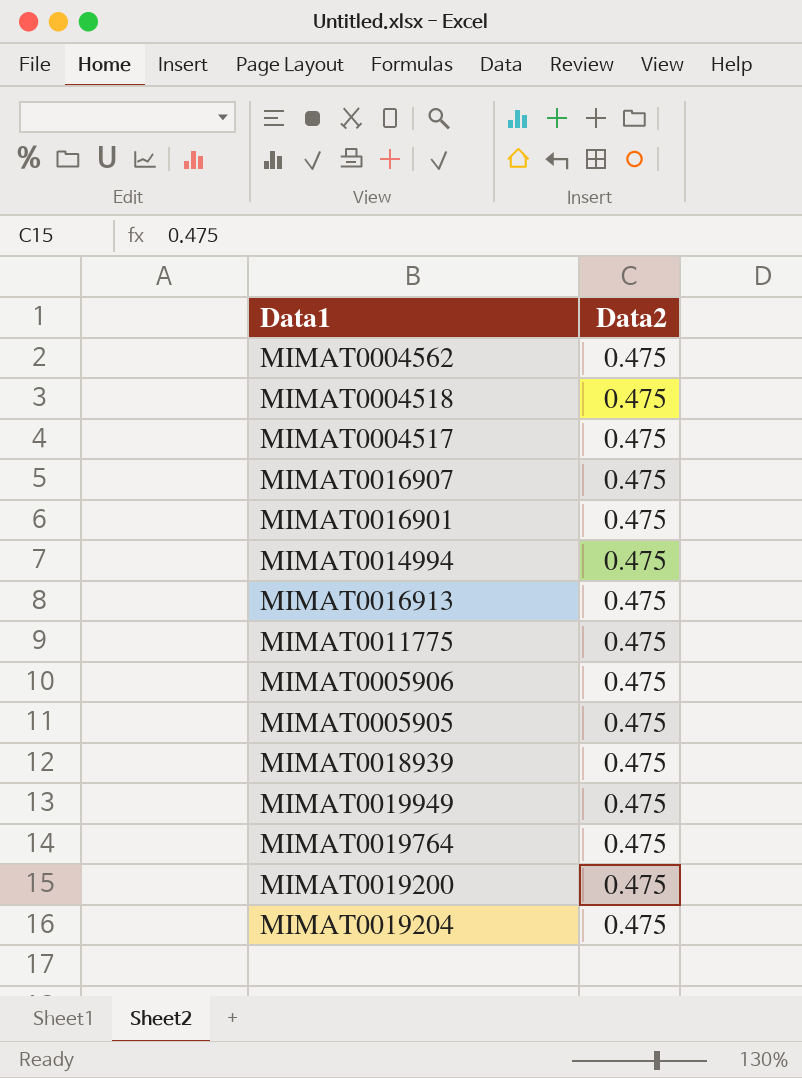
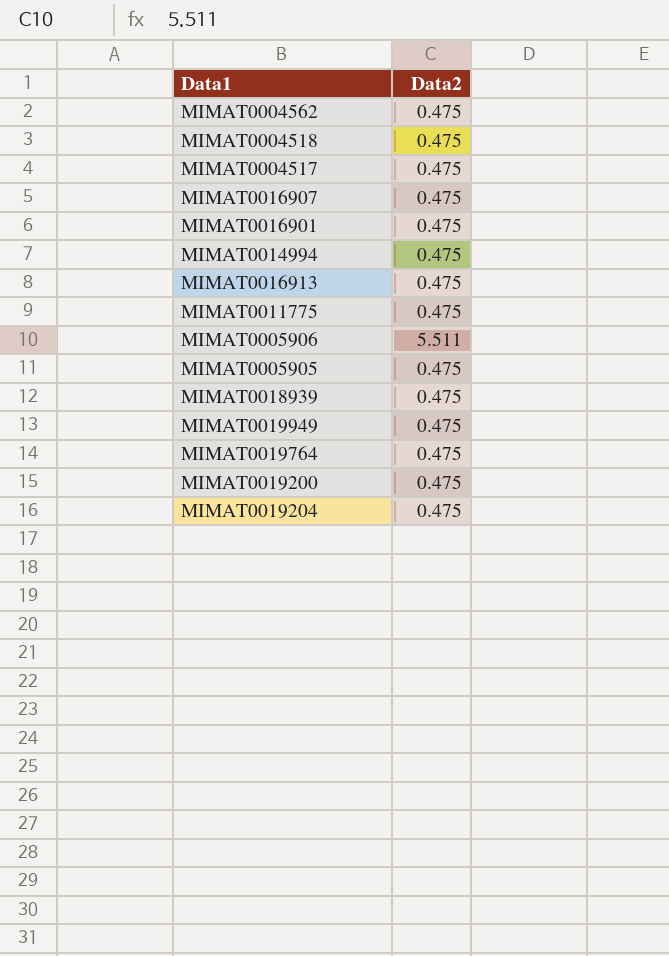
MIMAT0005906 | Data2: 0.475 -> 5.511

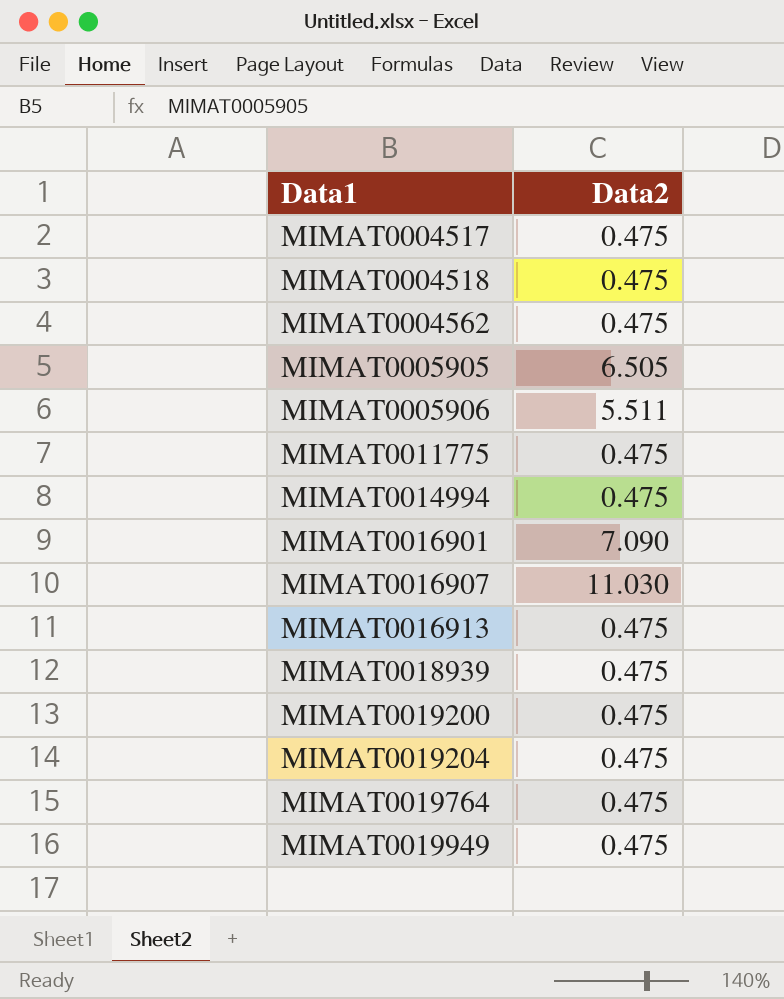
row order: none -> Data1 ascending
MIMAT0005905 | Data2: 0.475 -> 6.505
MIMAT0016901 | Data2: 0.475 -> 7.090
MIMAT0016907 | Data2: 0.475 -> 11.030

